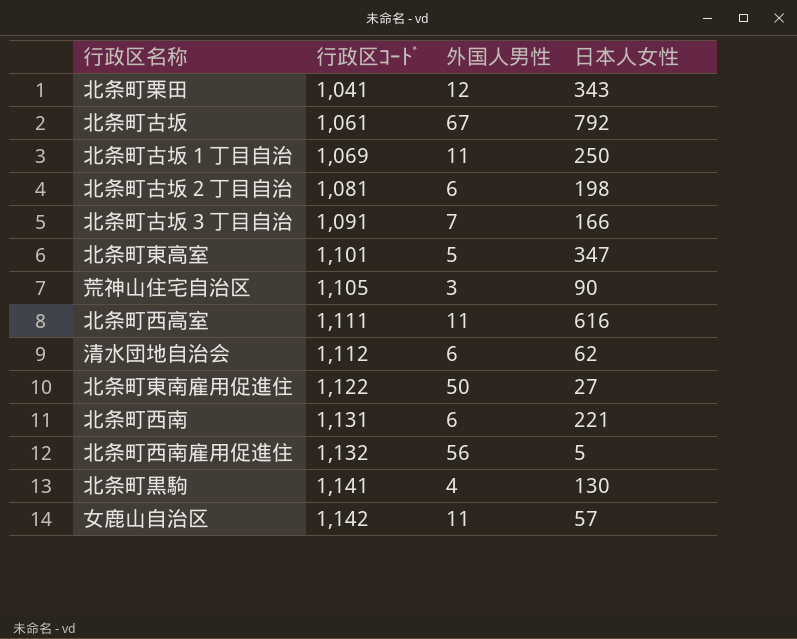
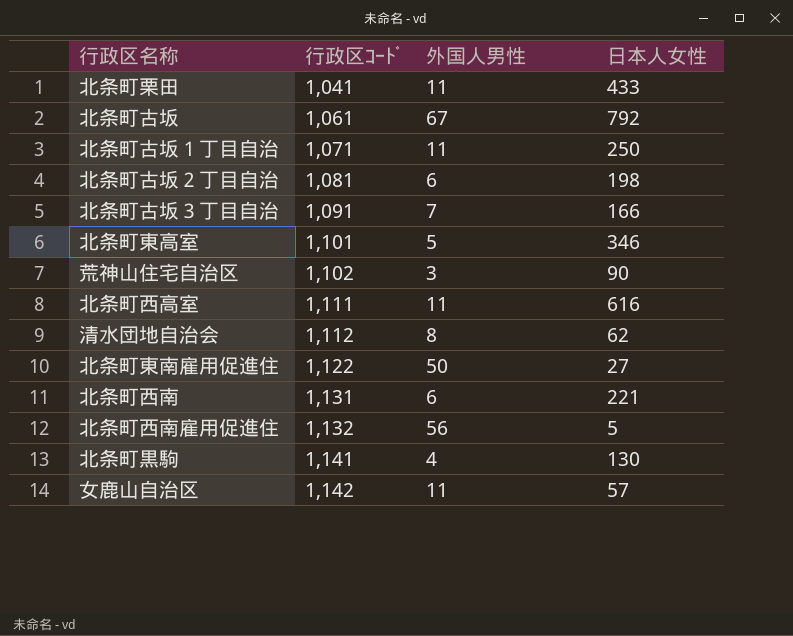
北条町栗田 | 外国人男性: 12 -> 11
北条町栗田 | 日本人女性: 343 -> 433
北条町古坂１丁目自治 | 行政区ｺｰﾄﾞ: 1,069 -> 1,071
北条町東高室 | 日本人女性: 347 -> 346
荒神山住宅自治区 | 行政区ｺｰﾄﾞ: 1,105 -> 1,102
清水団地自治会 | 外国人男性: 6 -> 8

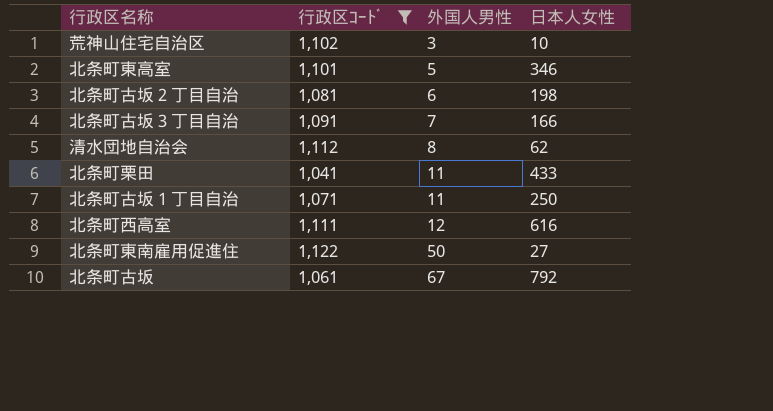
filter: none -> 行政区ｺｰﾄﾞ <= 1,122
row order: 行政区ｺｰﾄﾞ ascending -> 外国人男性 ascending
荒神山住宅自治区 | 日本人女性: 90 -> 10
北条町西高室 | 外国人男性: 11 -> 12

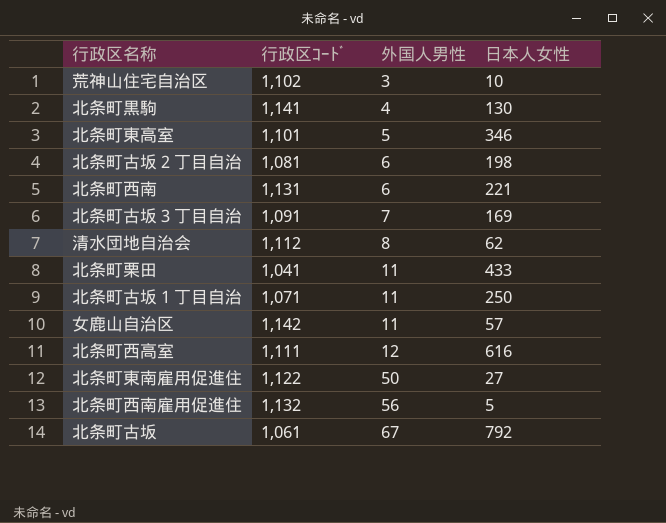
filter: 行政区ｺｰﾄﾞ <= 1,122 -> none
北条町古坂３丁目自治 | 日本人女性: 166 -> 169

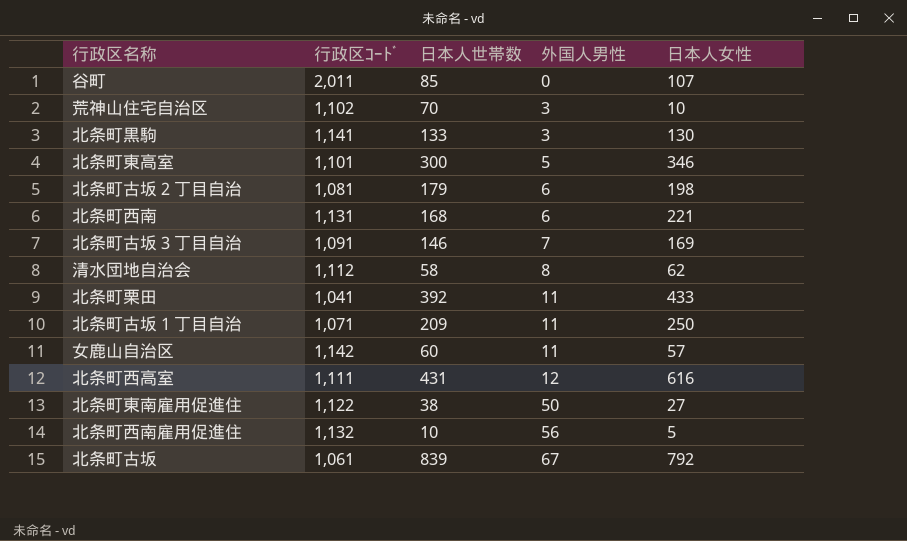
column 日本人世帯数 | position: none -> 3
row 谷町: none -> 2,011 | 85 | 0 | 107
北条町黒駒 | 外国人男性: 4 -> 3

